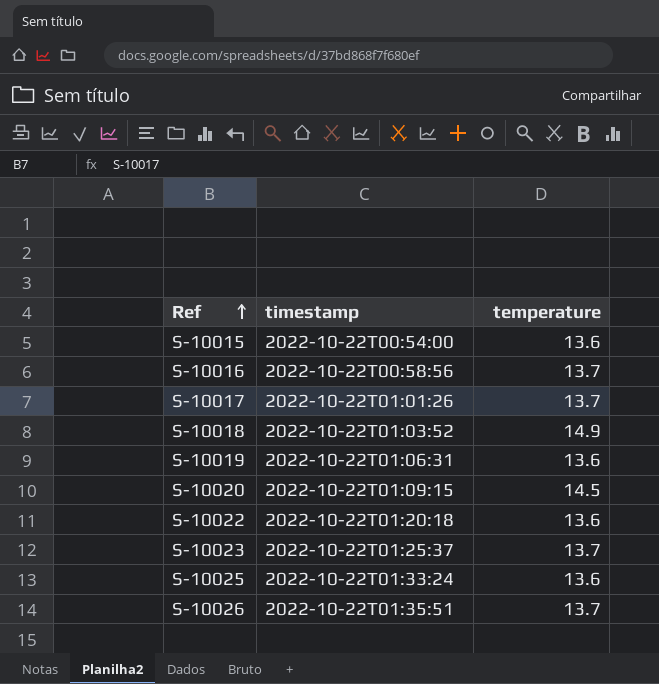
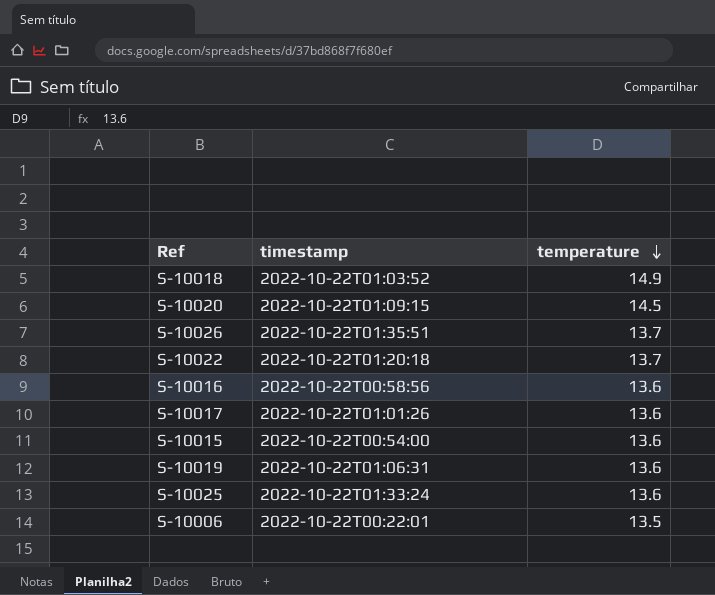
row order: Ref ascending -> temperature descending
row S-10023: 2022-10-22T01:25:37 | 13.7 -> none
S-10022 | temperature: 13.6 -> 13.7
S-10016 | temperature: 13.7 -> 13.6
S-10017 | temperature: 13.7 -> 13.6
row S-10006: none -> 2022-10-22T00:22:01 | 13.5

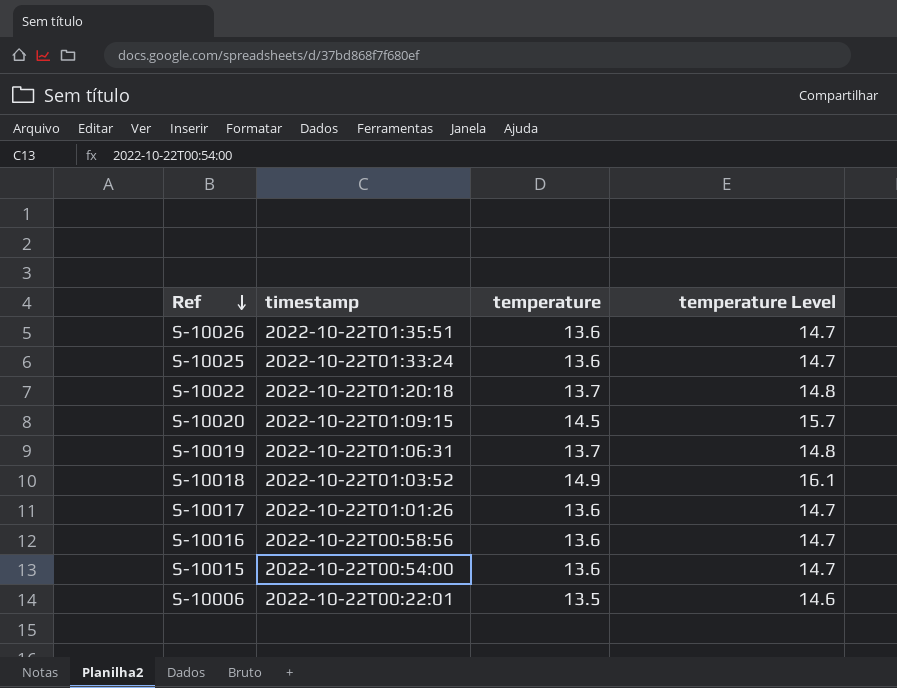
row order: temperature descending -> Ref descending
column temperature Level | formula: none -> [temperature] * 1.08
S-10026 | temperature: 13.7 -> 13.6
S-10019 | temperature: 13.6 -> 13.7

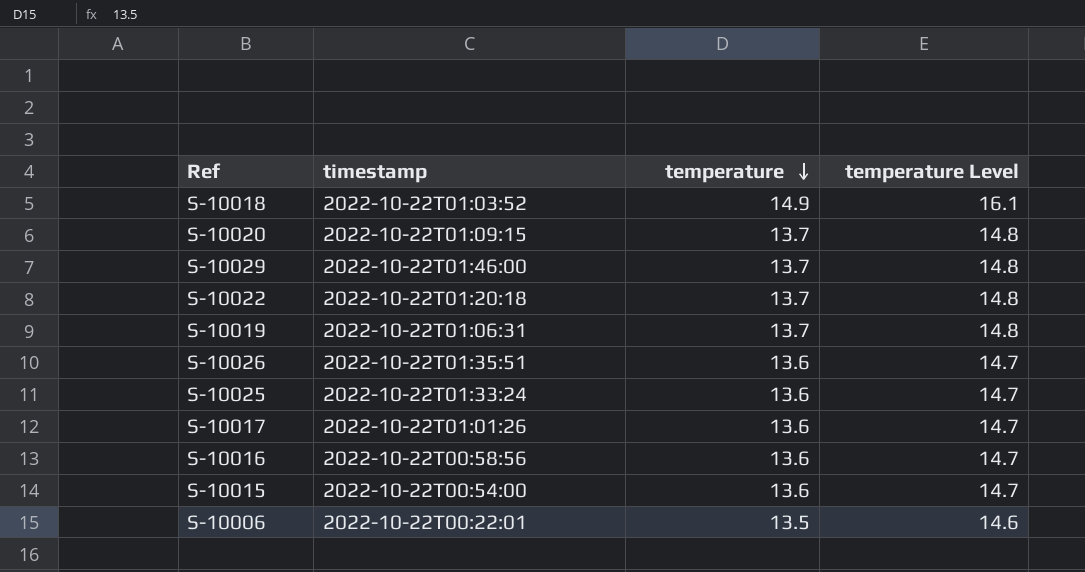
row order: Ref descending -> temperature descending
S-10020 | temperature: 14.5 -> 13.7
S-10020 | temperature Level: 15.7 -> 14.8
row S-10029: none -> 2022-10-22T01:46:00 | 13.7 | 14.8

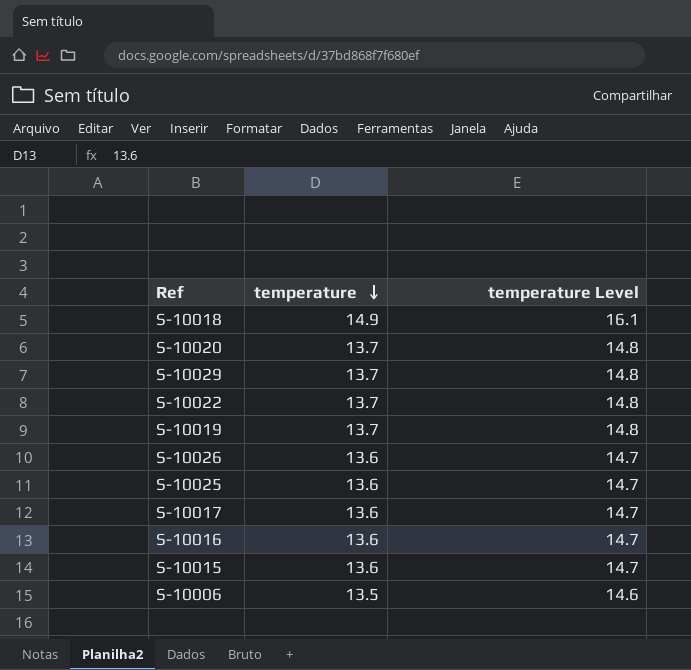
column timestamp | position: 2 -> none

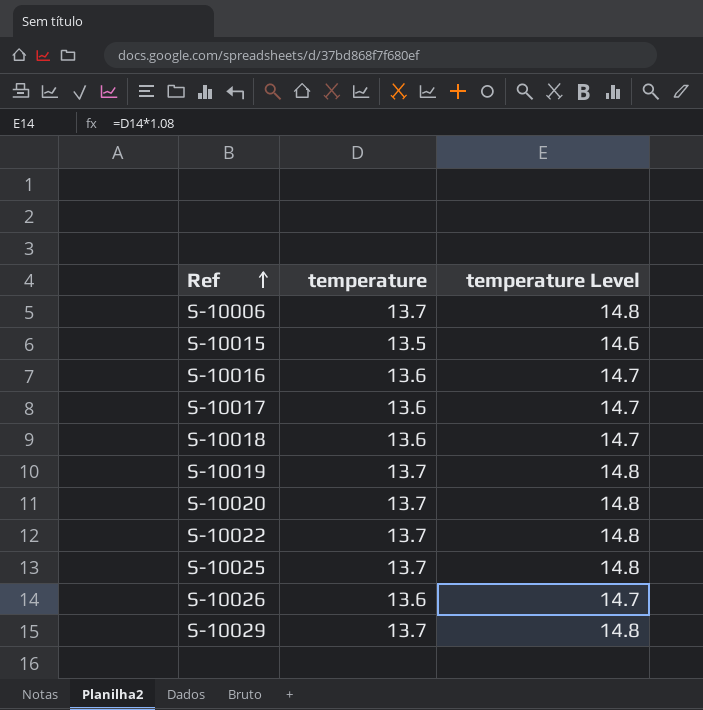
row order: temperature descending -> Ref ascending
S-10006 | temperature: 13.5 -> 13.7
S-10006 | temperature Level: 14.6 -> 14.8
S-10015 | temperature: 13.6 -> 13.5
S-10015 | temperature Level: 14.7 -> 14.6
S-10018 | temperature: 14.9 -> 13.6
S-10018 | temperature Level: 16.1 -> 14.7
S-10025 | temperature: 13.6 -> 13.7
S-10025 | temperature Level: 14.7 -> 14.8

